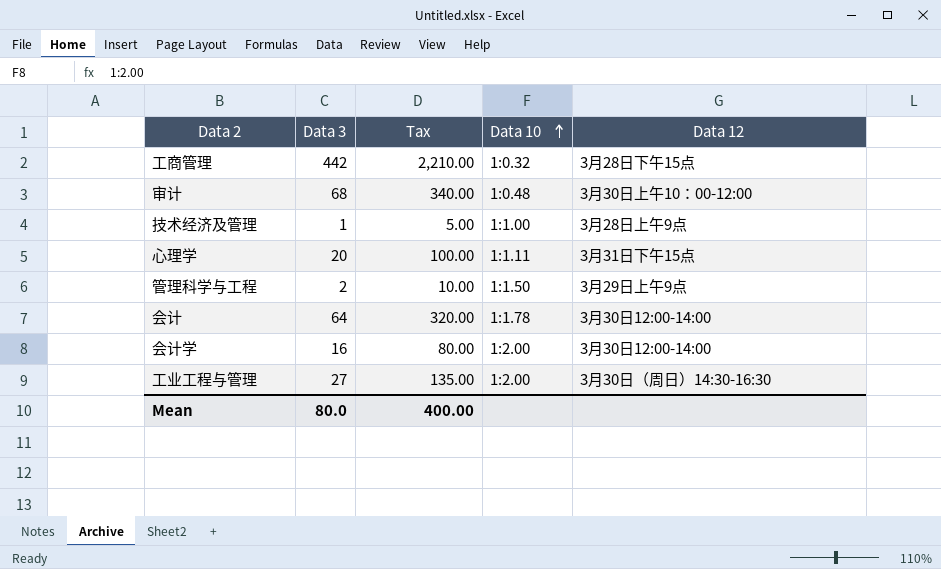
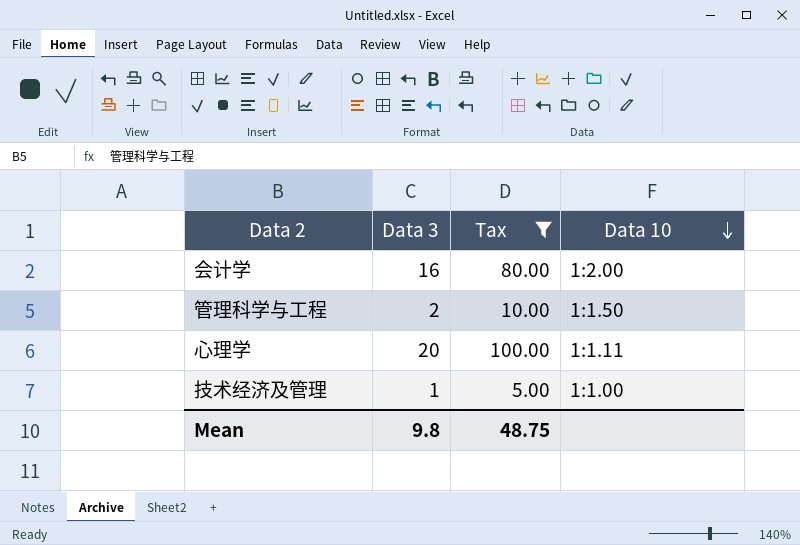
filter: none -> Tax <= 100.00
row order: Data 10 ascending -> Data 10 descending
column Data 12 | position: 5 -> none
Mean | Data 3: 80.0 -> 9.8
Mean | Tax: 400.00 -> 48.75

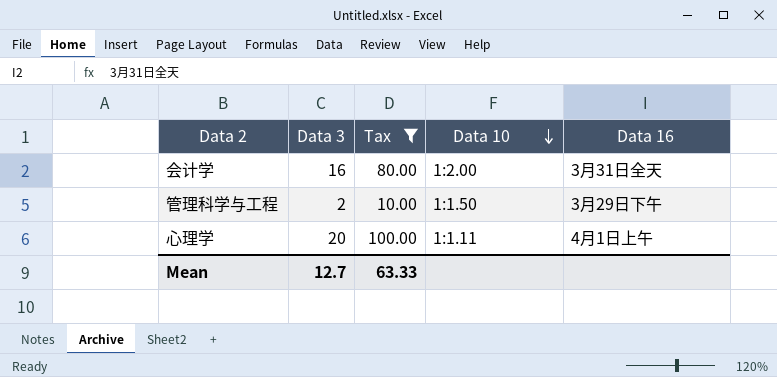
column Data 16 | position: none -> 5
row 技术经济及管理: 1 | 5.00 | 1:1.00 -> none
Mean | Data 3: 9.8 -> 12.7
Mean | Tax: 48.75 -> 63.33

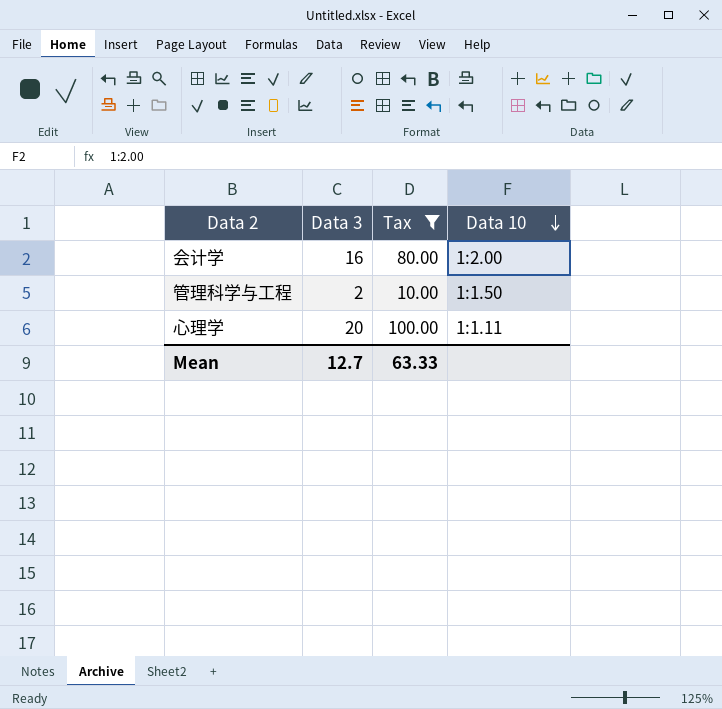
column Data 16 | position: 5 -> none

